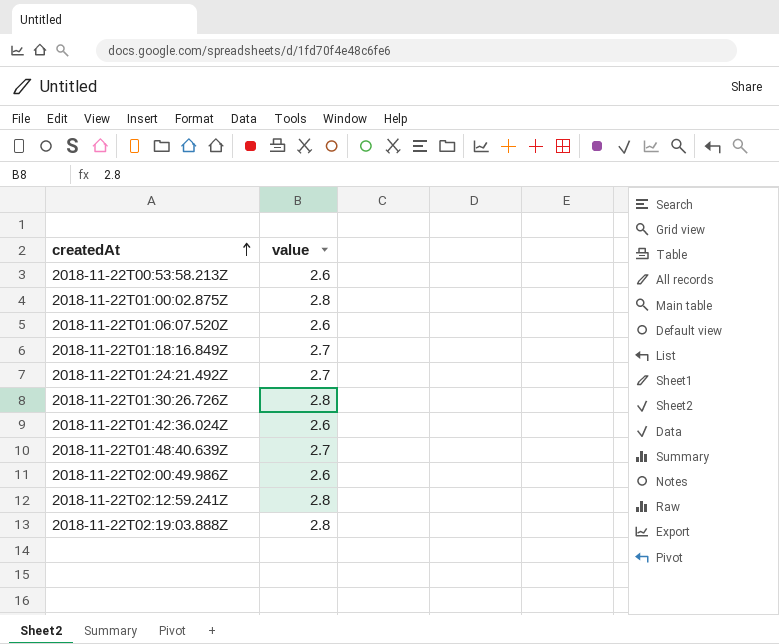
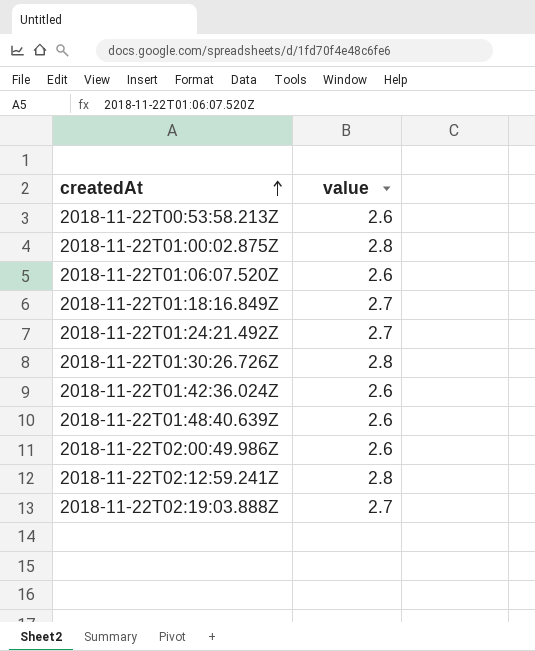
2018-11-22T01:48:40.639Z | value: 2.7 -> 2.6
2018-11-22T02:19:03.888Z | value: 2.8 -> 2.7

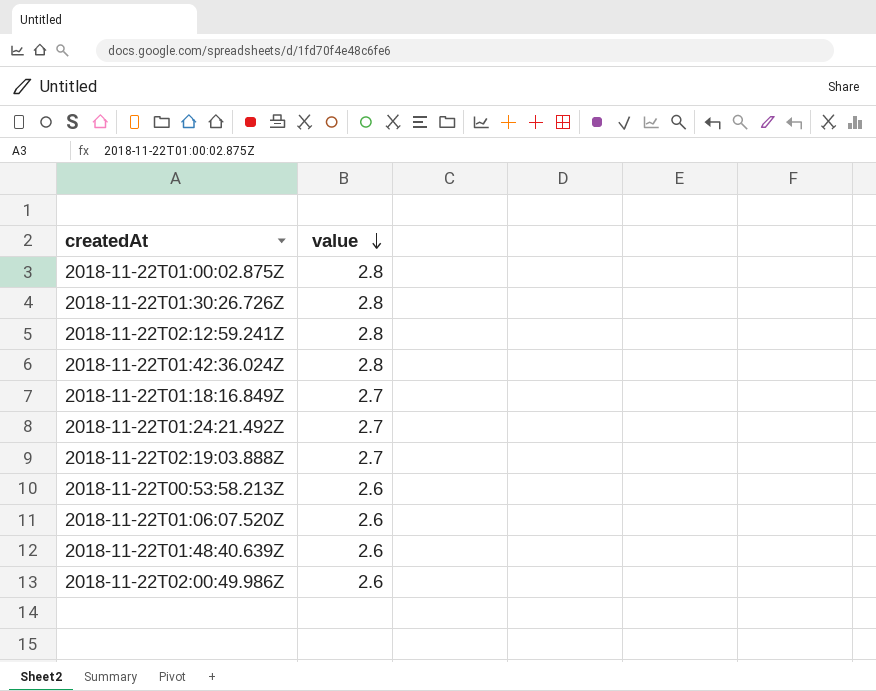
row order: createdAt ascending -> value descending
2018-11-22T01:42:36.024Z | value: 2.6 -> 2.8

